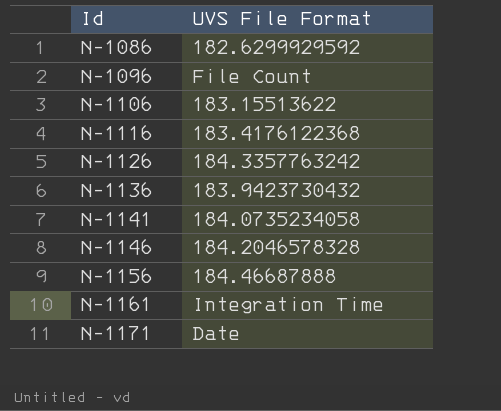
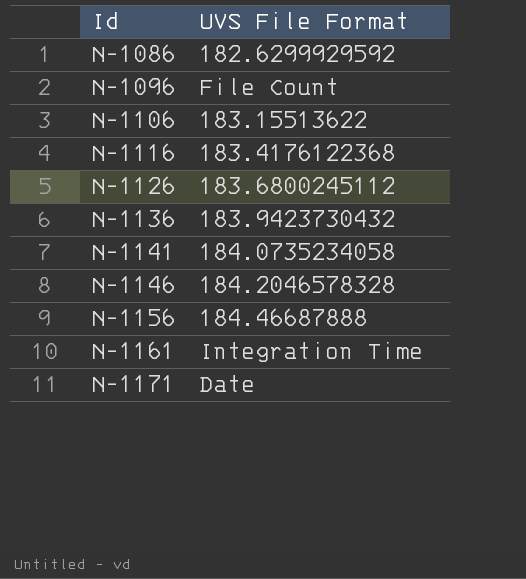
N-1126 | UVS File Format: 184.3357763242 -> 183.6800245112

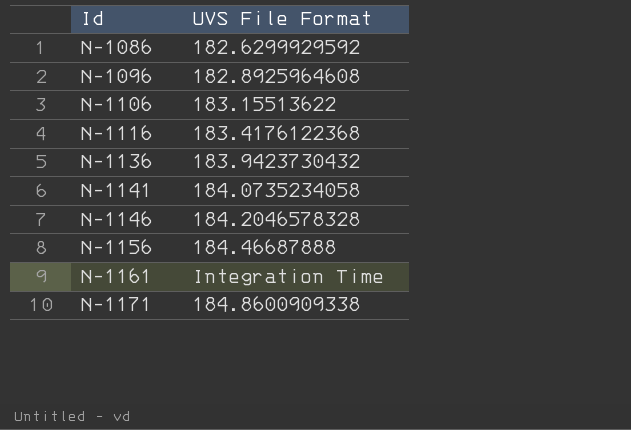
row N-1126: 183.6800245112 -> none
N-1096 | UVS File Format: File Count -> 182.8925964608
N-1171 | UVS File Format: Date -> 184.8600909338

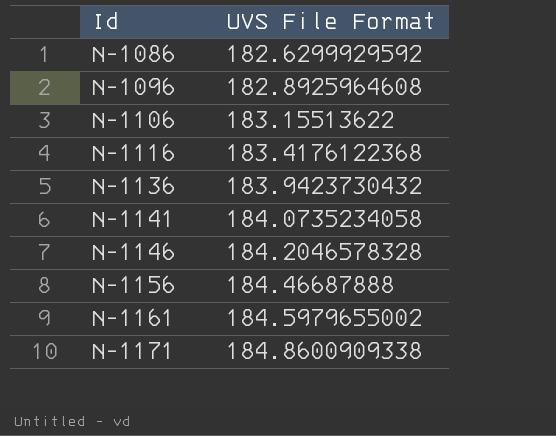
N-1161 | UVS File Format: Integration Time -> 184.5979655002

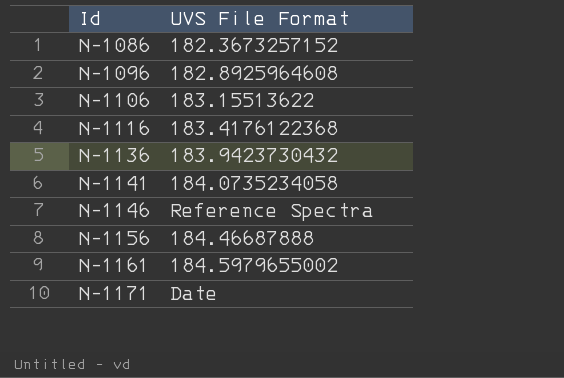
N-1086 | UVS File Format: 182.6299929592 -> 182.3673257152
N-1146 | UVS File Format: 184.2046578328 -> Reference Spectra
N-1171 | UVS File Format: 184.8600909338 -> Date

